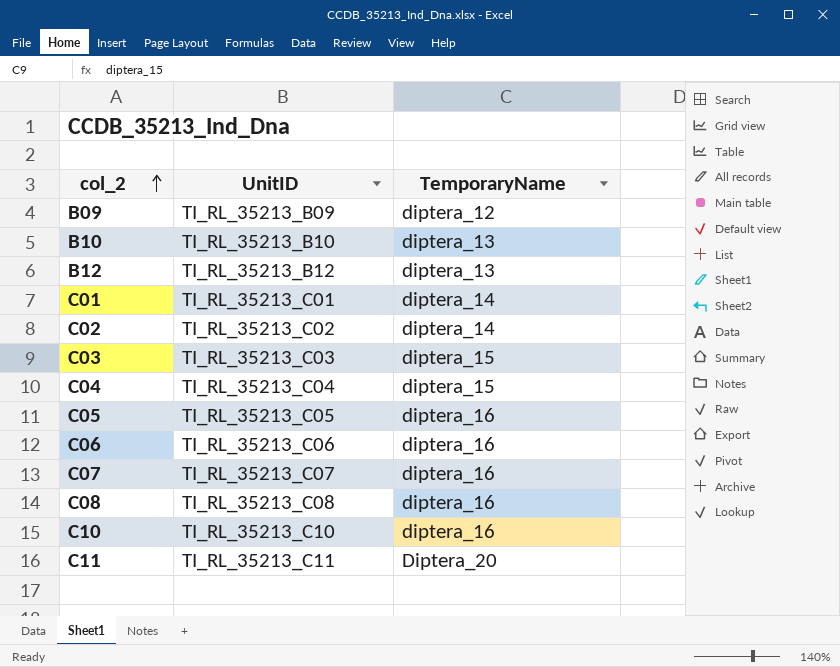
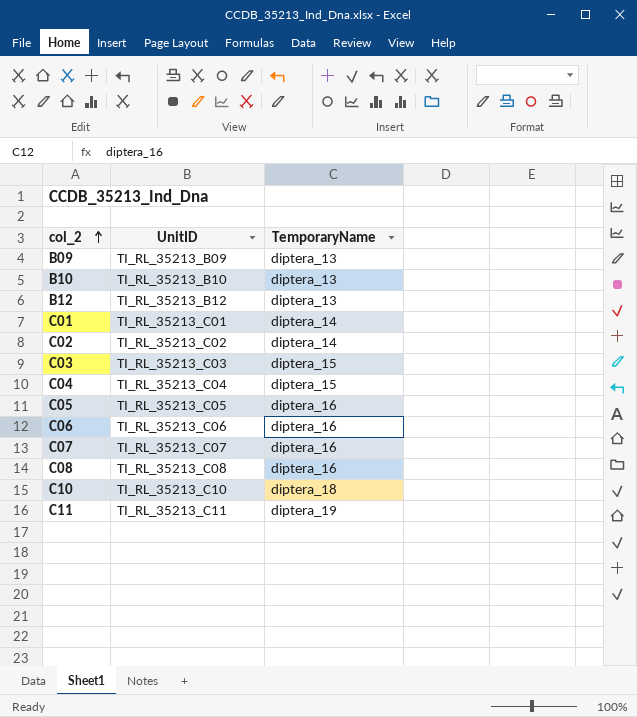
B09 | TemporaryName: diptera_12 -> diptera_13
C10 | TemporaryName: diptera_16 -> diptera_18
C11 | TemporaryName: Diptera_20 -> diptera_19

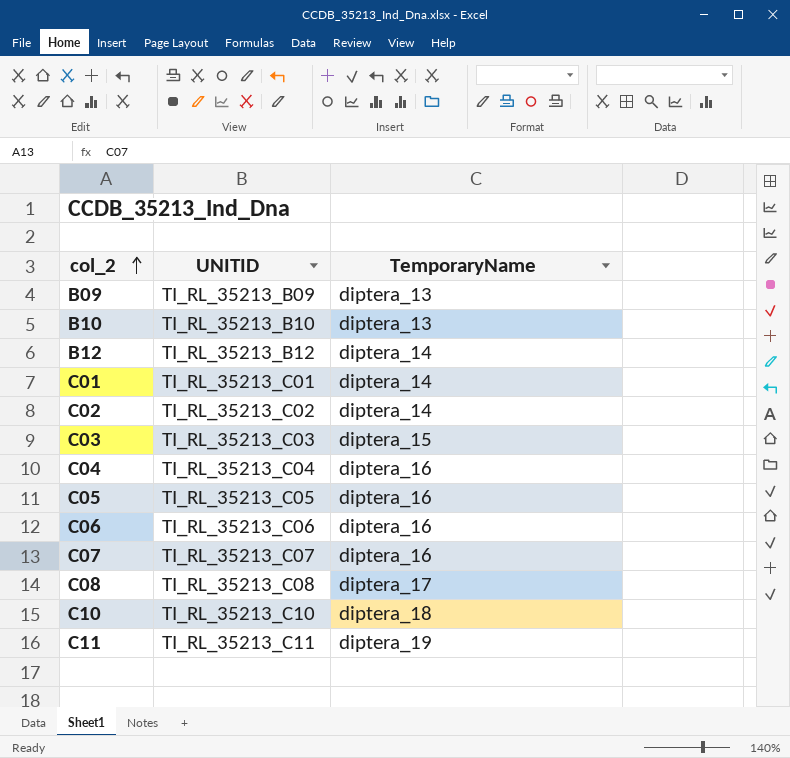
column name: UnitID -> UNITID
B12 | TemporaryName: diptera_13 -> diptera_14
C04 | TemporaryName: diptera_15 -> diptera_16
C08 | TemporaryName: diptera_16 -> diptera_17

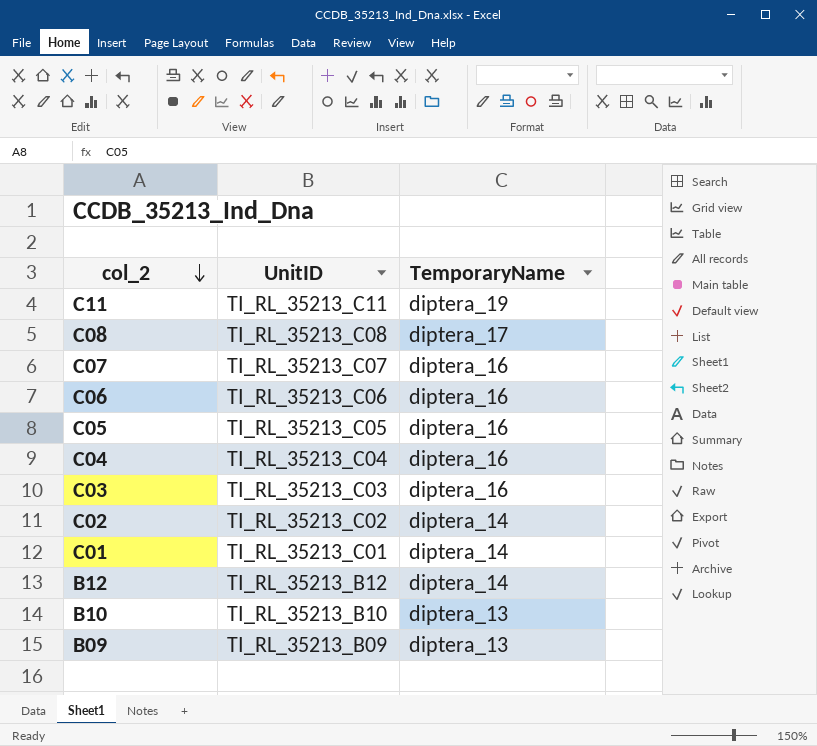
row order: col_2 ascending -> col_2 descending
column name: UNITID -> UnitID
row C10: TI_RL_35213_C10 | diptera_18 -> none
C03 | TemporaryName: diptera_15 -> diptera_16

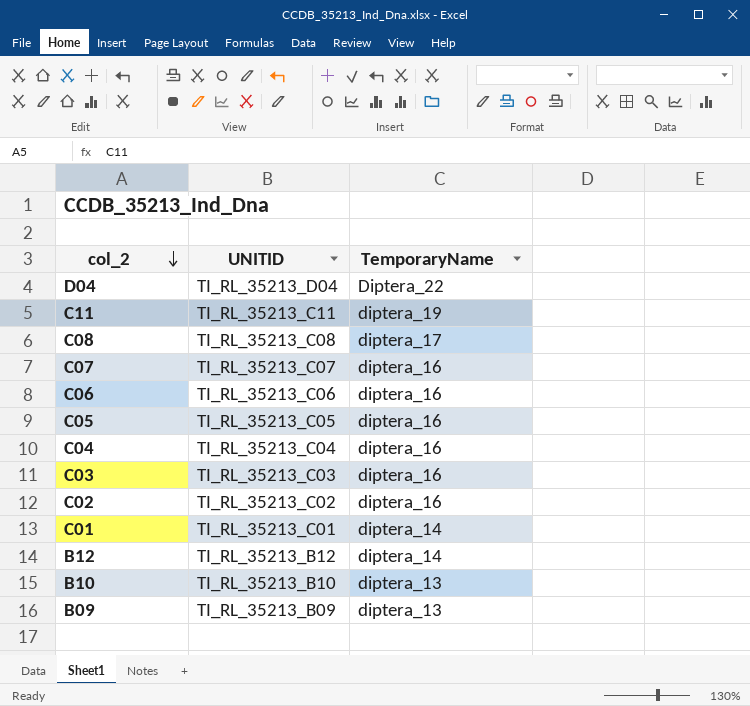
column name: UnitID -> UNITID
row D04: none -> TI_RL_35213_D04 | Diptera_22
C02 | TemporaryName: diptera_14 -> diptera_16

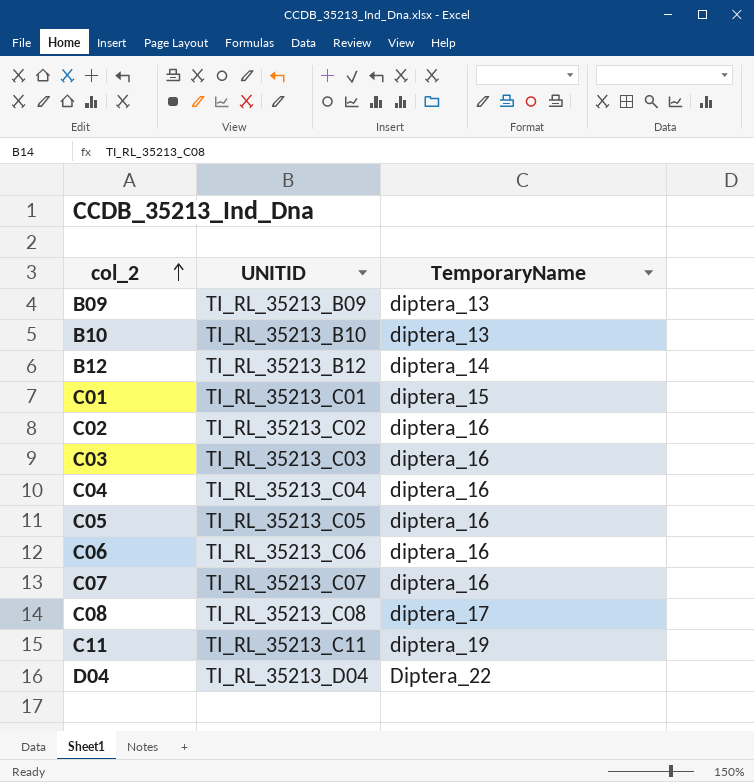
row order: col_2 descending -> col_2 ascending
C01 | TemporaryName: diptera_14 -> diptera_15

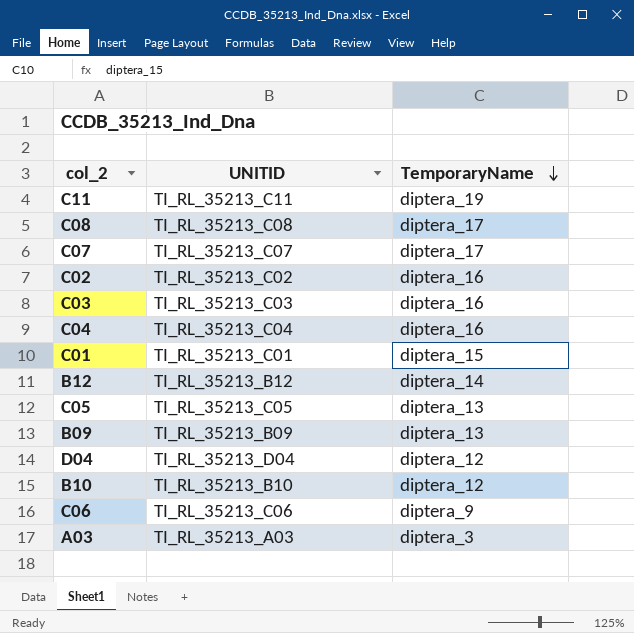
row order: col_2 ascending -> TemporaryName descending
C07 | TemporaryName: diptera_16 -> diptera_17
C05 | TemporaryName: diptera_16 -> diptera_13
D04 | TemporaryName: Diptera_22 -> diptera_12
B10 | TemporaryName: diptera_13 -> diptera_12
C06 | TemporaryName: diptera_16 -> diptera_9
row A03: none -> TI_RL_35213_A03 | diptera_3

